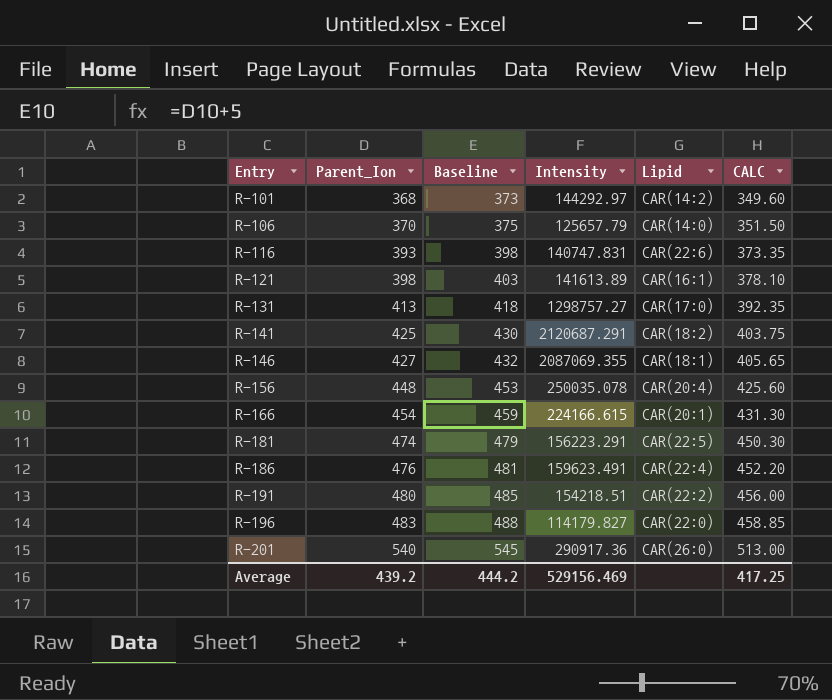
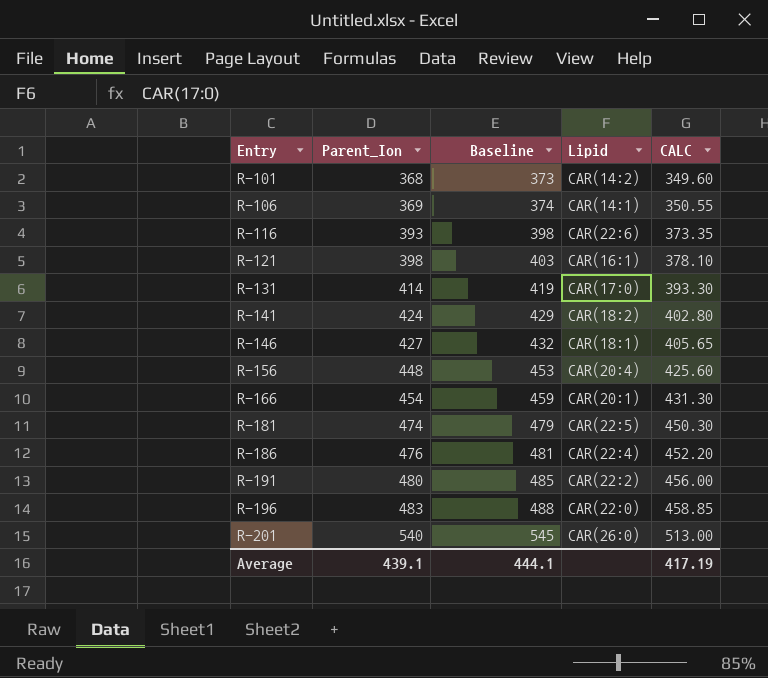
column Intensity | position: 4 -> none
R-106 | Parent_Ion: 370 -> 369
R-106 | Baseline: 375 -> 374
R-106 | Lipid: CAR(14:0) -> CAR(14:1)
R-106 | CALC: 351.50 -> 350.55
R-131 | Parent_Ion: 413 -> 414
R-131 | Baseline: 418 -> 419
R-131 | CALC: 392.35 -> 393.30
R-141 | Parent_Ion: 425 -> 424
R-141 | Baseline: 430 -> 429
R-141 | CALC: 403.75 -> 402.80
Average | Parent_Ion: 439.2 -> 439.1
Average | Baseline: 444.2 -> 444.1
Average | CALC: 417.25 -> 417.19

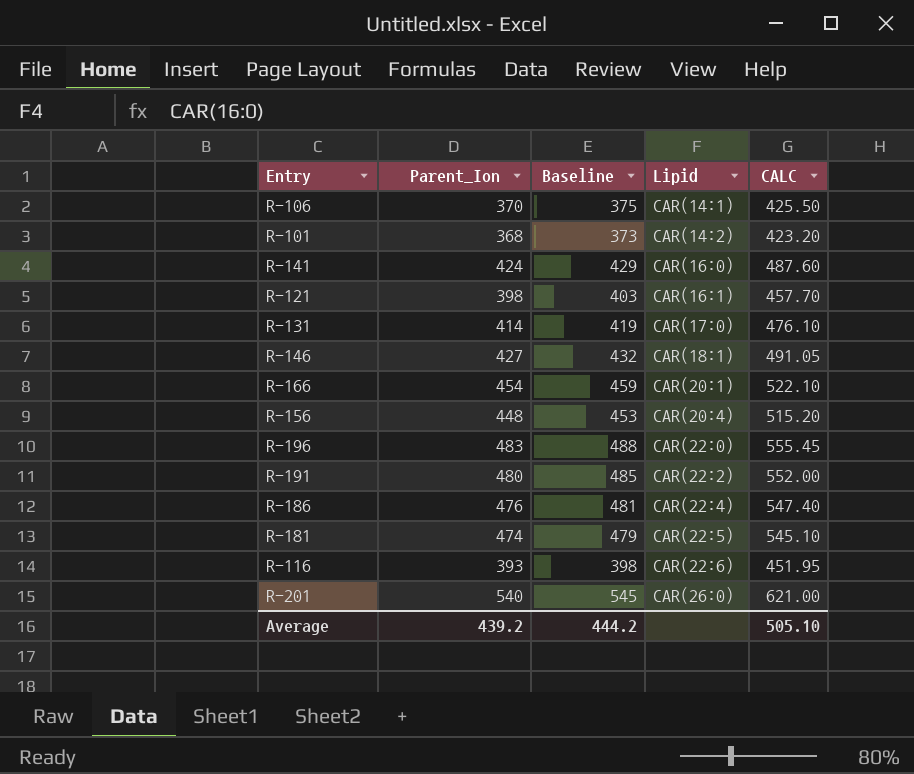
row order: Entry ascending -> Lipid ascending
column CALC | formula: [Parent_Ion] * 0.95 -> [Parent_Ion] * 1.15
R-106 | Parent_Ion: 369 -> 370
R-106 | Baseline: 374 -> 375
R-141 | Lipid: CAR(18:2) -> CAR(16:0)
Average | Parent_Ion: 439.1 -> 439.2
Average | Baseline: 444.1 -> 444.2
Average | CALC: 417.19 -> 505.10

